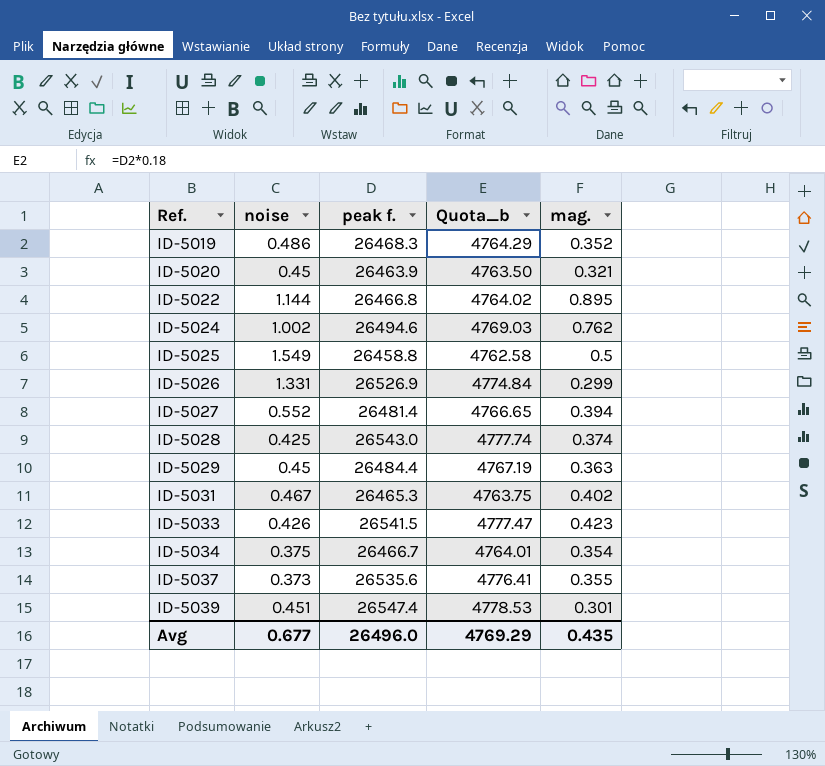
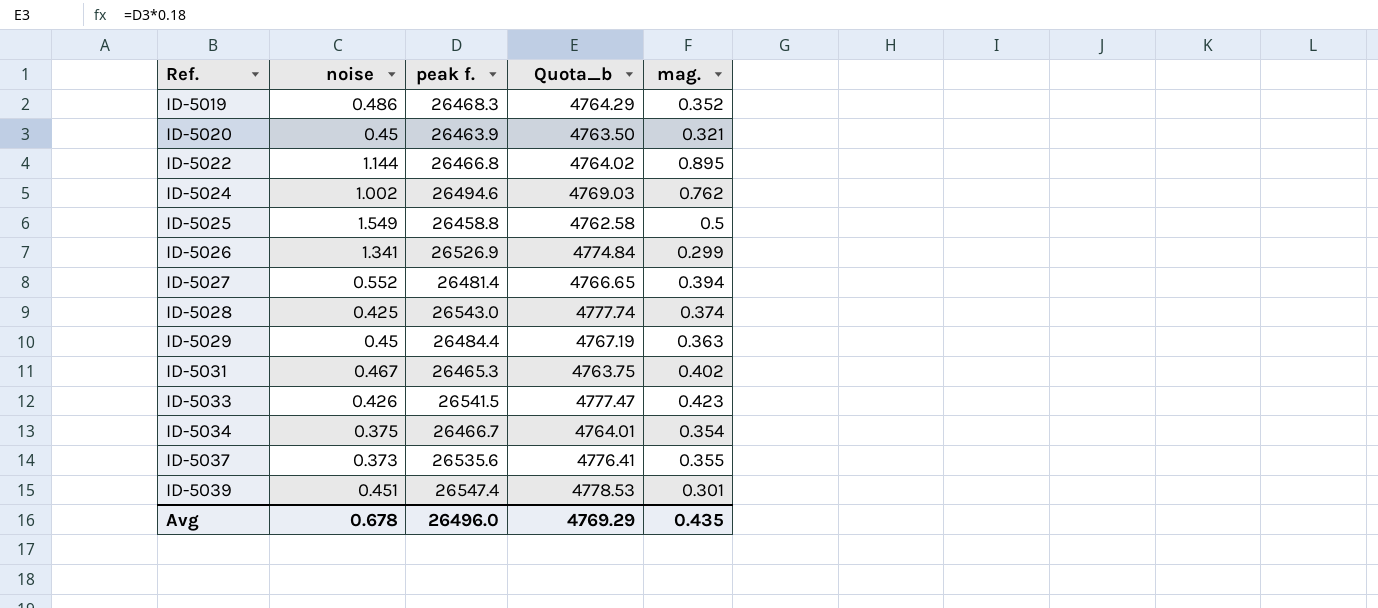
ID-5026 | noise: 1.331 -> 1.341
Avg | noise: 0.677 -> 0.678

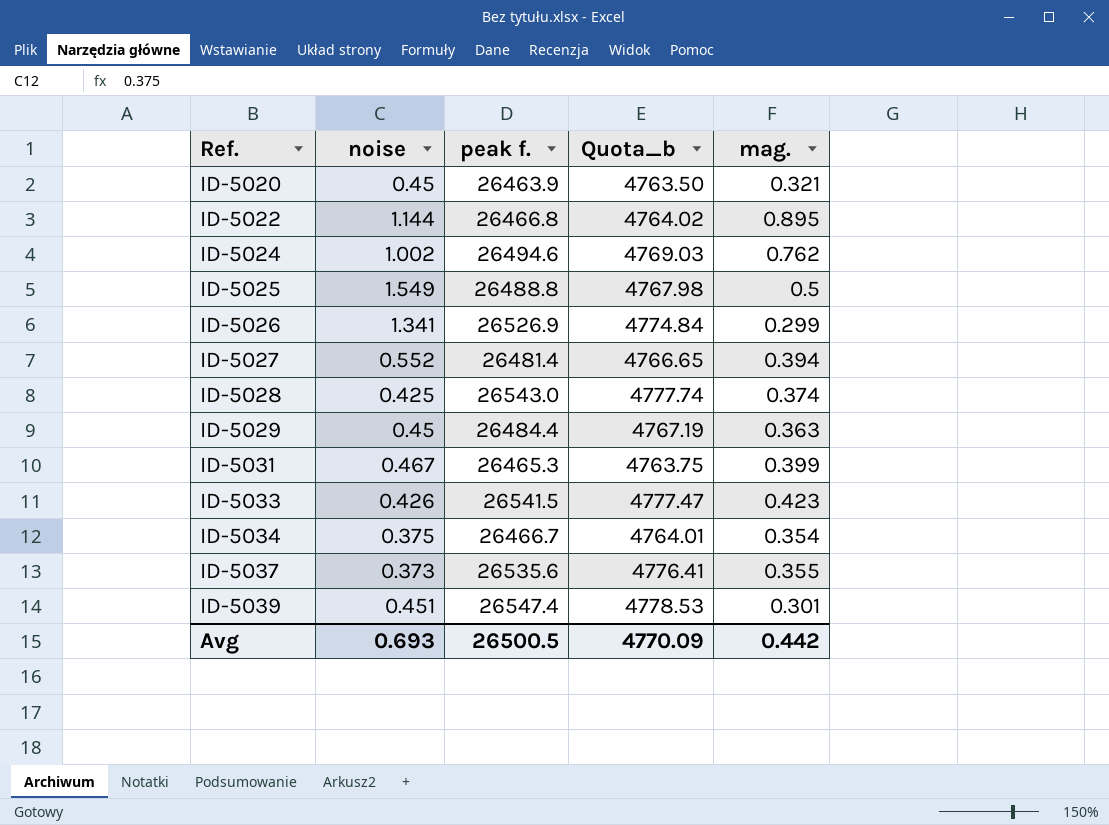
row ID-5019: 0.486 | 26468.3 | 4764.29 | 0.352 -> none
ID-5025 | peak f.: 26458.8 -> 26488.8
ID-5025 | Quota_b: 4762.58 -> 4767.98
ID-5031 | mag.: 0.402 -> 0.399
Avg | noise: 0.678 -> 0.693
Avg | peak f.: 26496.0 -> 26500.5
Avg | Quota_b: 4769.29 -> 4770.09
Avg | mag.: 0.435 -> 0.442

